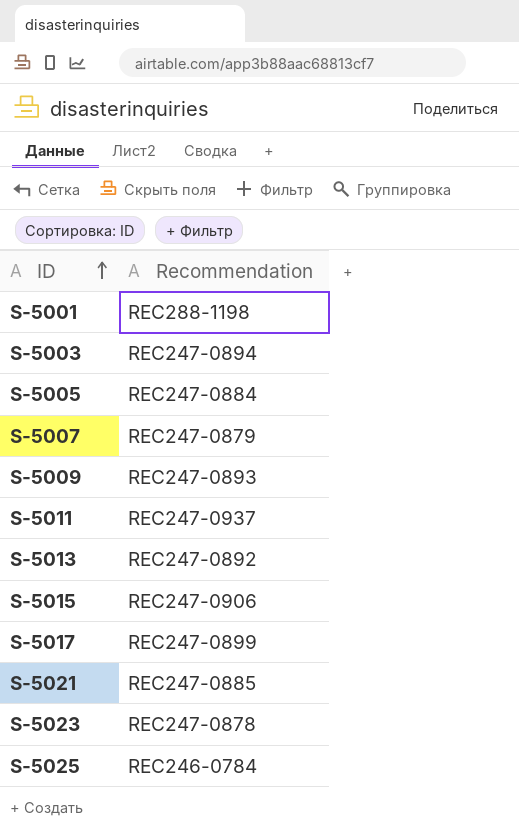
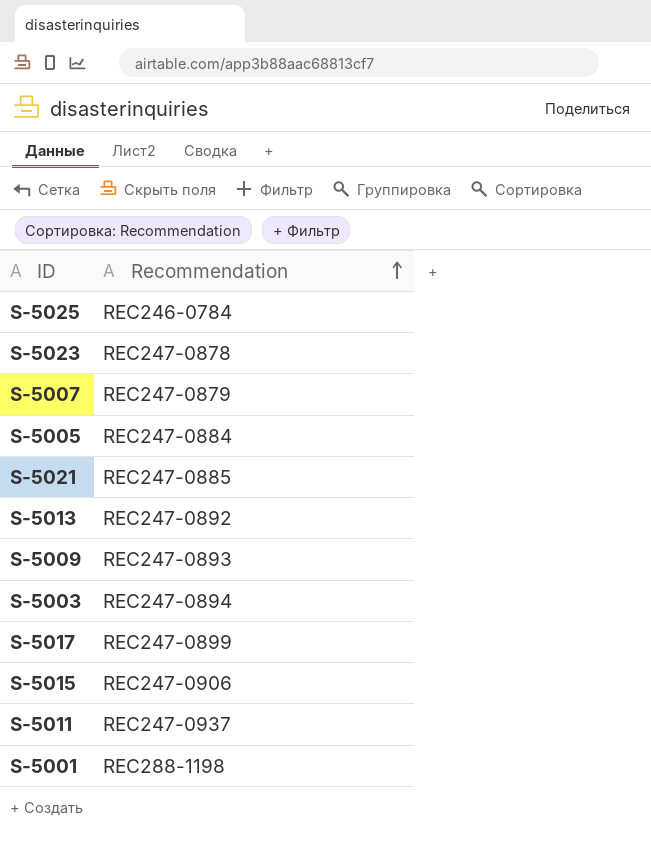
row order: ID ascending -> Recommendation ascending

